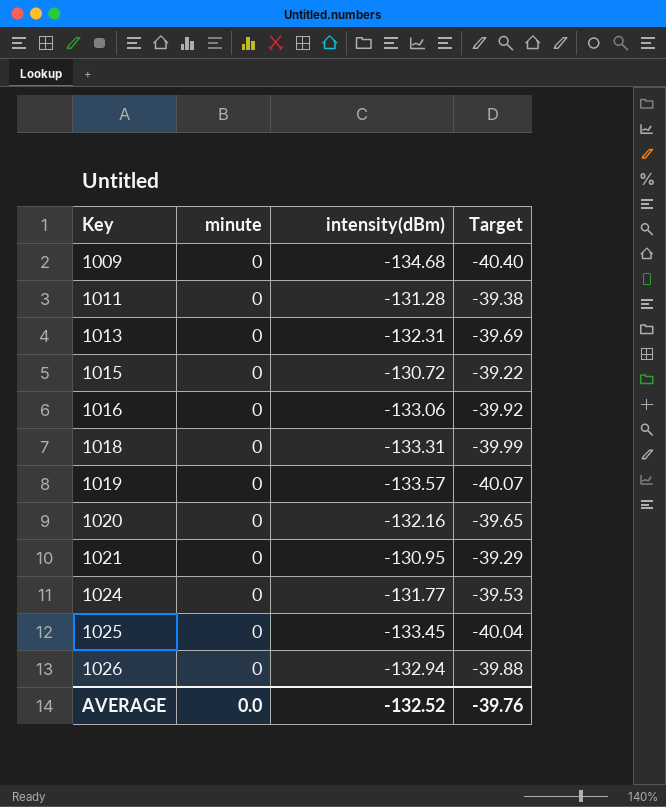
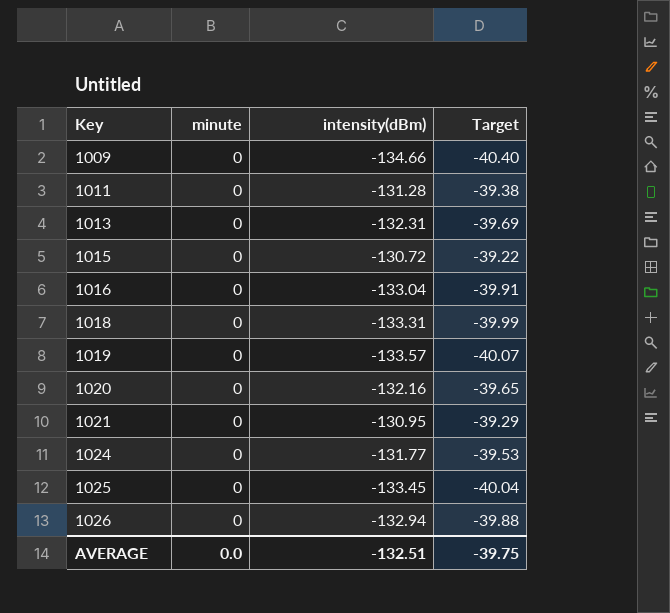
1009 | intensity(dBm): -134.68 -> -134.66
1016 | intensity(dBm): -133.06 -> -133.04
1016 | Target: -39.92 -> -39.91
AVERAGE | intensity(dBm): -132.52 -> -132.51
AVERAGE | Target: -39.76 -> -39.75

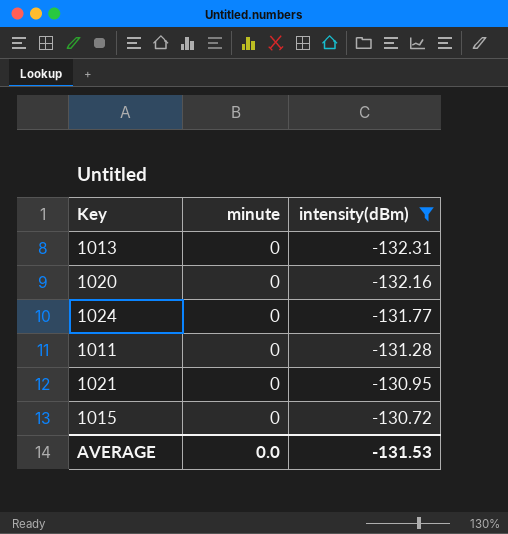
filter: none -> intensity(dBm) >= -132.31
row order: Key ascending -> intensity(dBm) ascending
column Target | formula: [intensity(dBm)] * 0.3 -> none
AVERAGE | intensity(dBm): -132.51 -> -131.53

